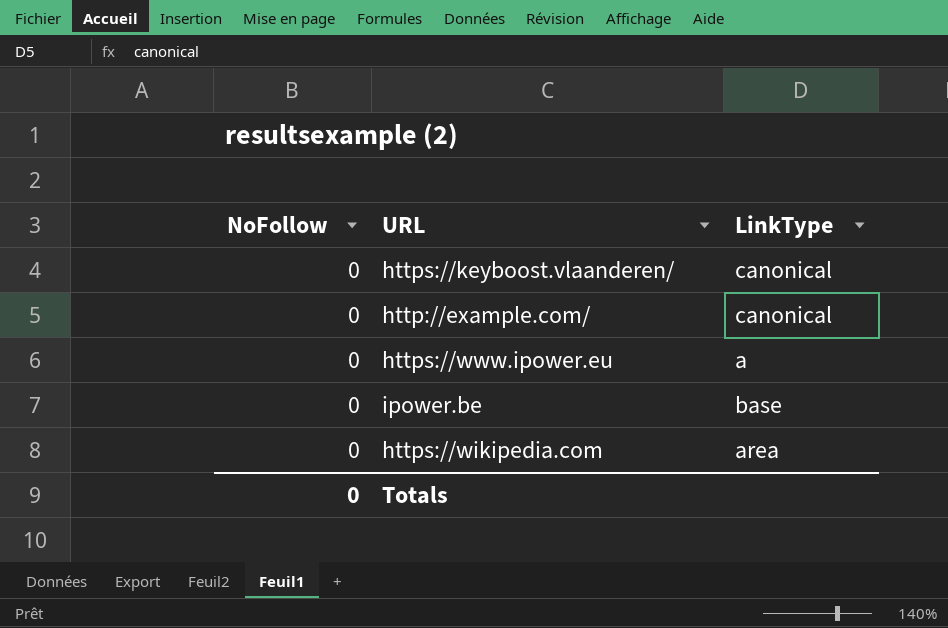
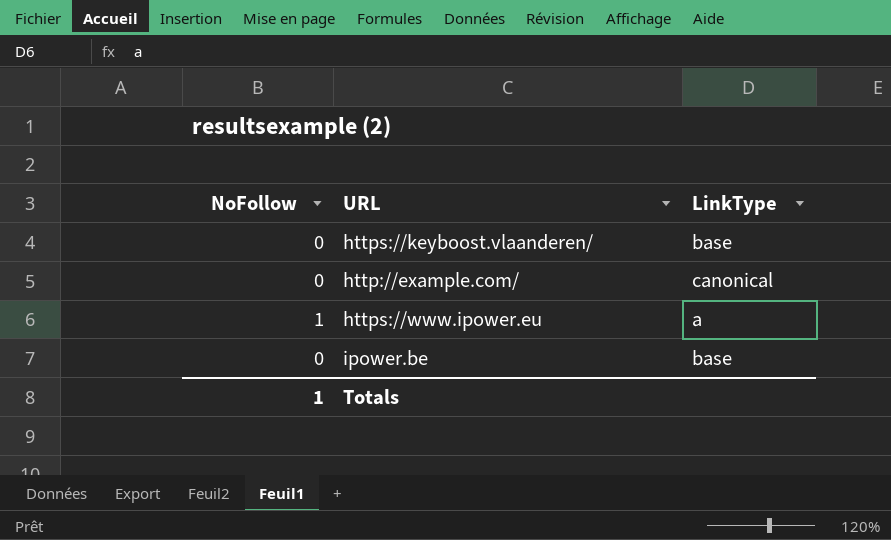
row https://wikipedia.com: 0 | area -> none
https://keyboost.vlaanderen/ | LinkType: canonical -> base
https://www.ipower.eu | NoFollow: 0 -> 1
Totals | NoFollow: 0 -> 1

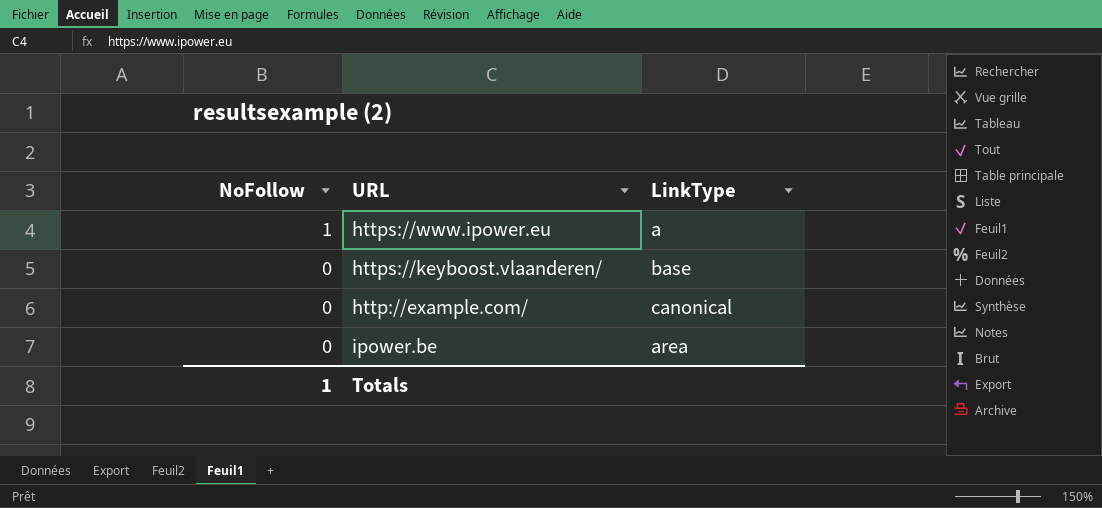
row order: none -> NoFollow descending
ipower.be | LinkType: base -> area

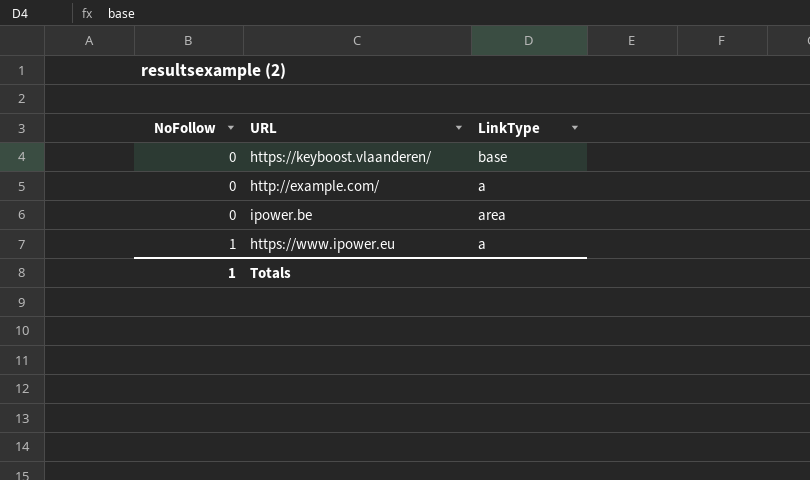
row order: NoFollow descending -> NoFollow ascending
http://example.com/ | LinkType: canonical -> a

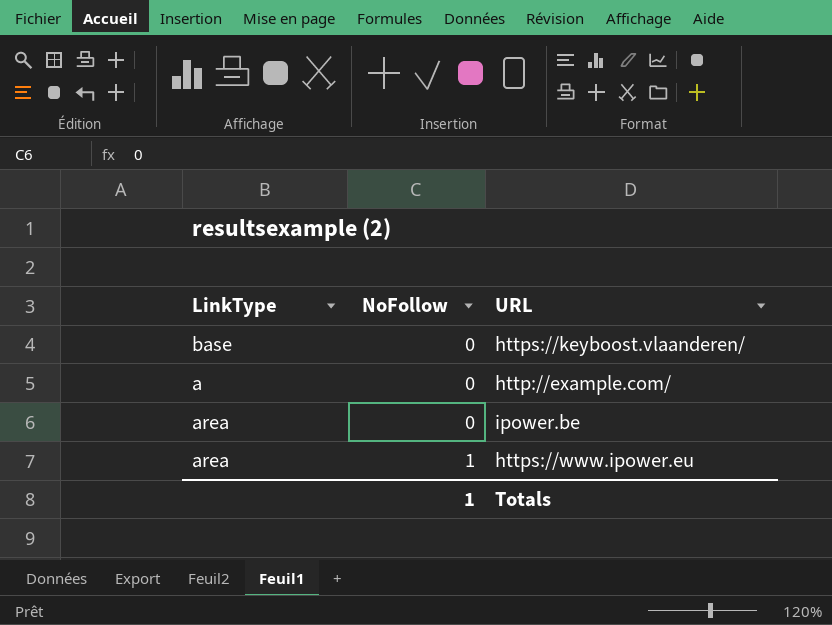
column LinkType | position: 3 -> 1
https://www.ipower.eu | LinkType: a -> area

